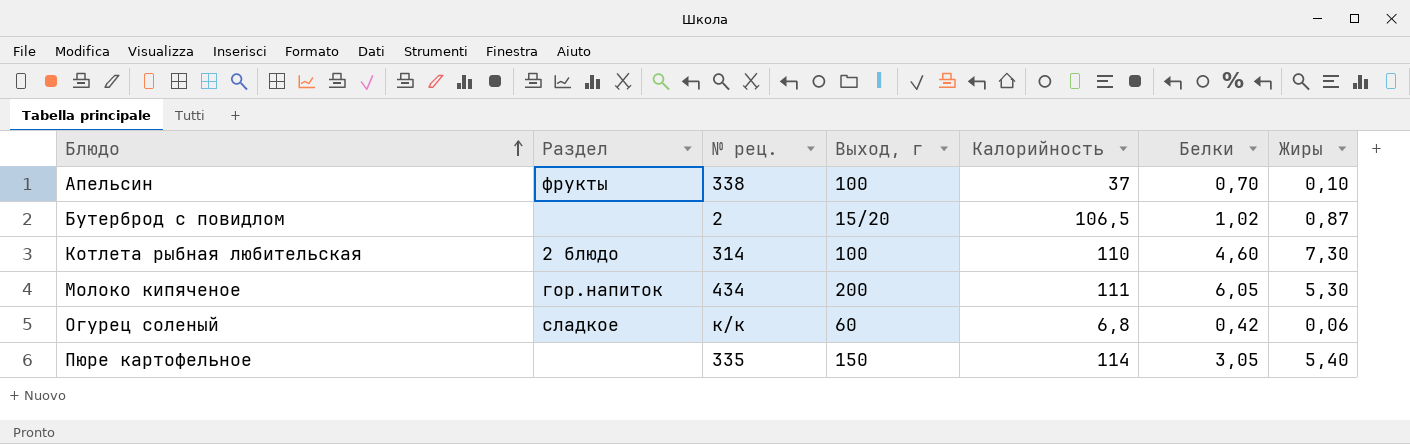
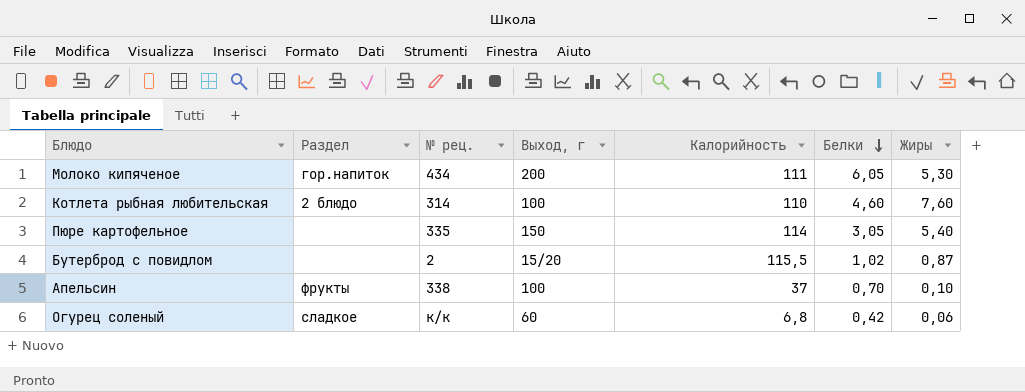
row order: Блюдо ascending -> Белки descending
Котлета рыбная любительская | Жиры: 7,30 -> 7,60
Бутерброд с повидлом | Калорийность: 106,5 -> 115,5

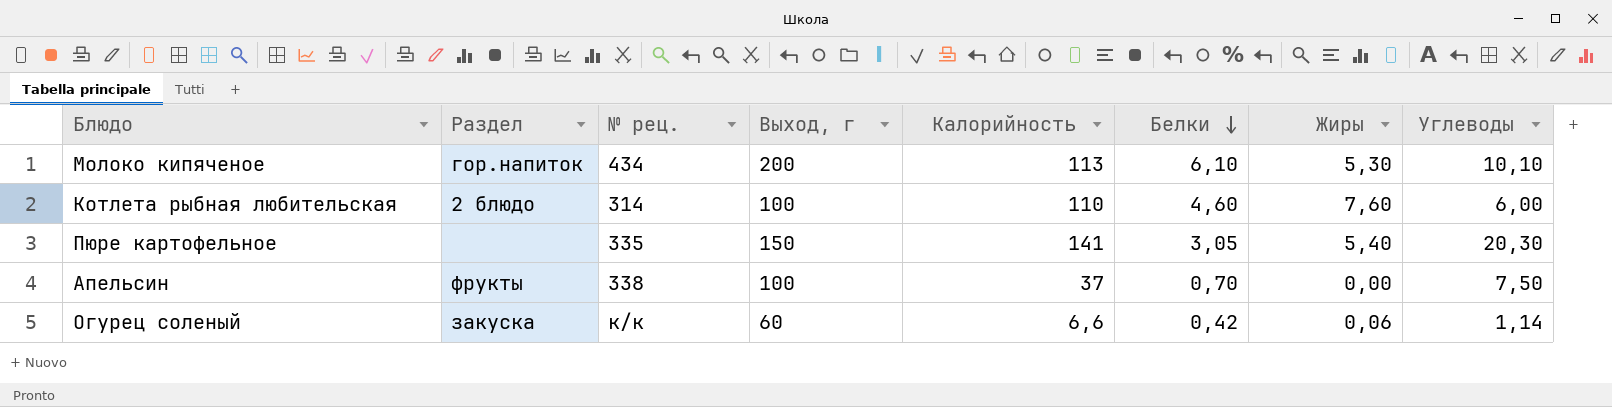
column Углеводы | position: none -> 8
row Бутерброд с повидлом: none | 2 | 15/20 | 115,5 | 1,02 | 0,87 -> none
Молоко кипяченое | Калорийность: 111 -> 113
Молоко кипяченое | Белки: 6,05 -> 6,10
Пюре картофельное | Калорийность: 114 -> 141
Апельсин | Жиры: 0,10 -> 0,00
Огурец соленый | Раздел: сладкое -> закуска
Огурец соленый | Калорийность: 6,8 -> 6,6

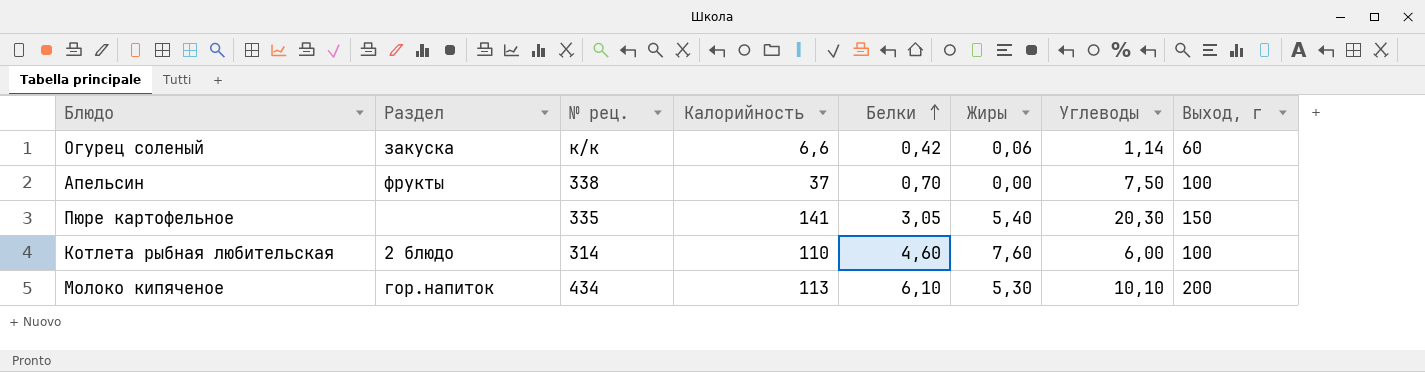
row order: Белки descending -> Белки ascending
column Выход, г | position: 4 -> 8

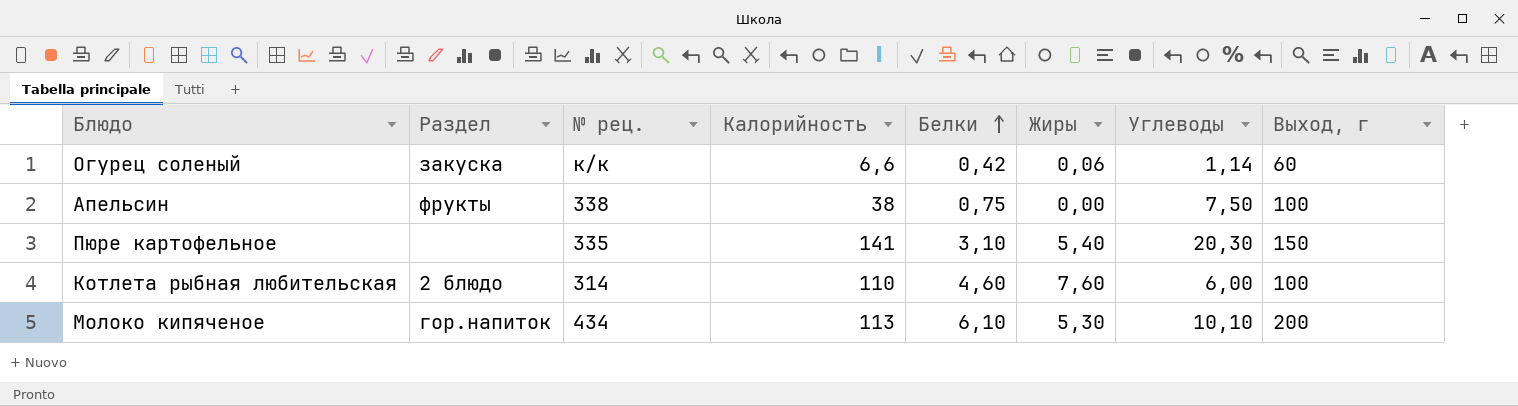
Апельсин | Калорийность: 37 -> 38
Апельсин | Белки: 0,70 -> 0,75
Пюре картофельное | Белки: 3,05 -> 3,10

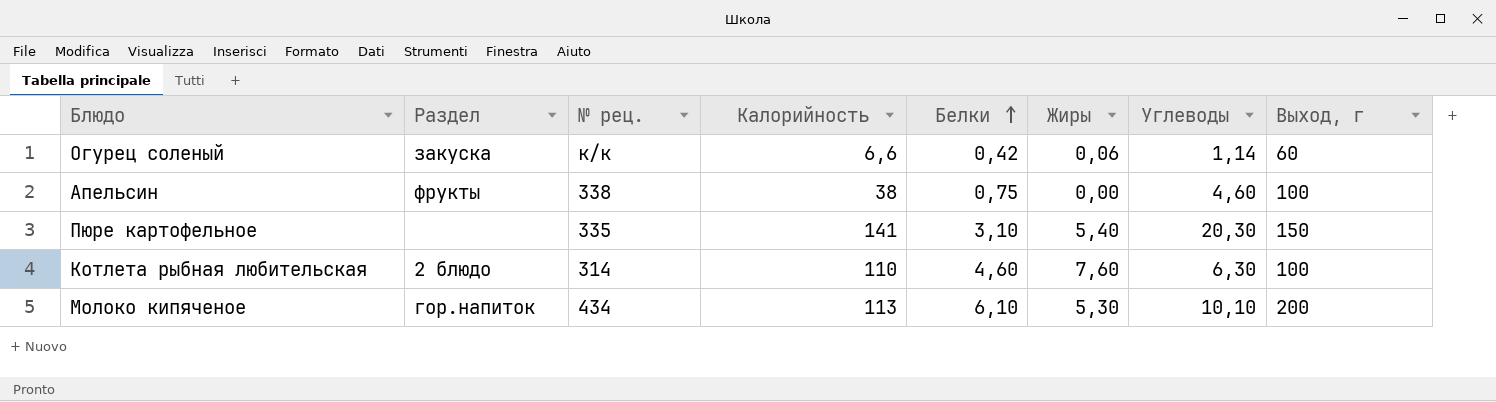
Апельсин | Углеводы: 7,50 -> 4,60
Котлета рыбная любительская | Углеводы: 6,00 -> 6,30

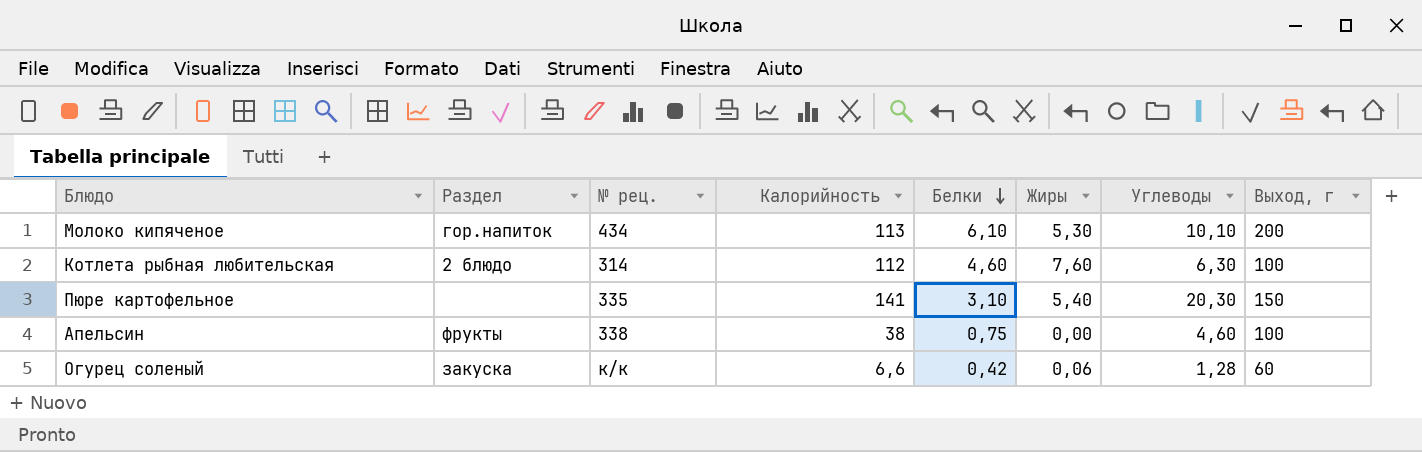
row order: Белки ascending -> Белки descending
Котлета рыбная любительская | Калорийность: 110 -> 112
Огурец соленый | Углеводы: 1,14 -> 1,28

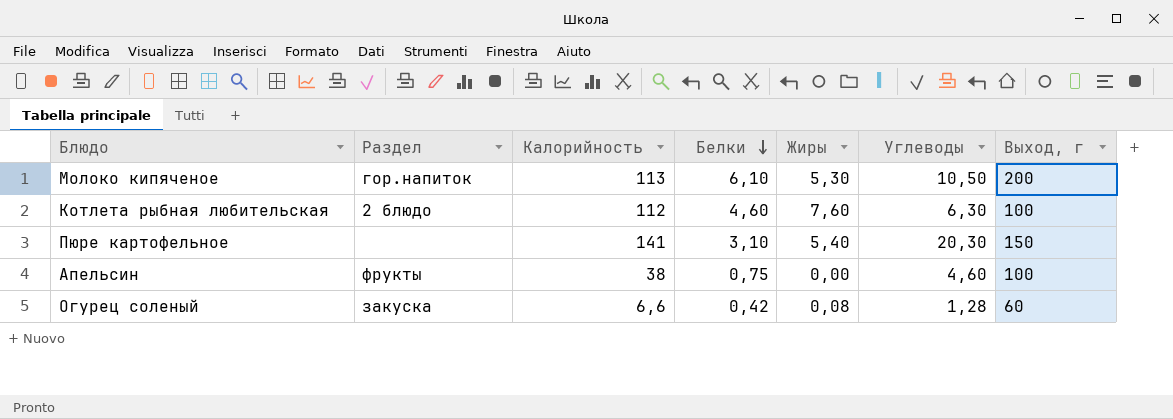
column № рец. | position: 3 -> none
Молоко кипяченое | Углеводы: 10,10 -> 10,50
Огурец соленый | Жиры: 0,06 -> 0,08

